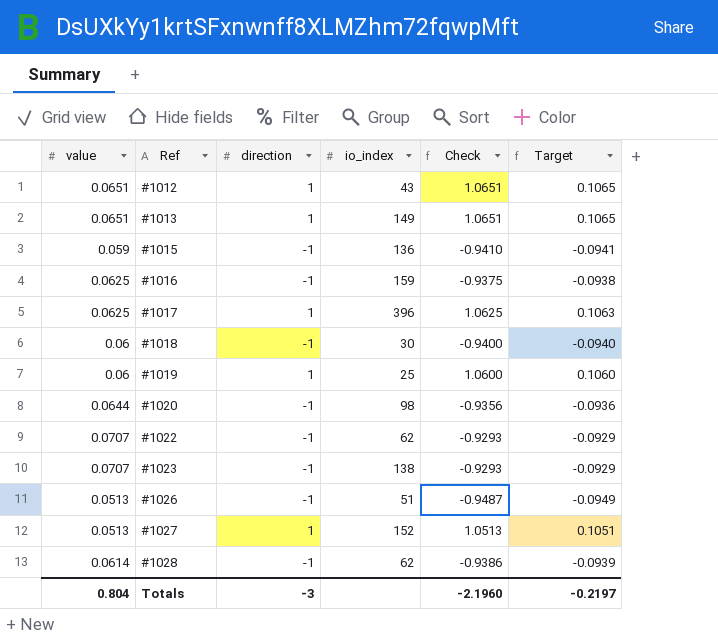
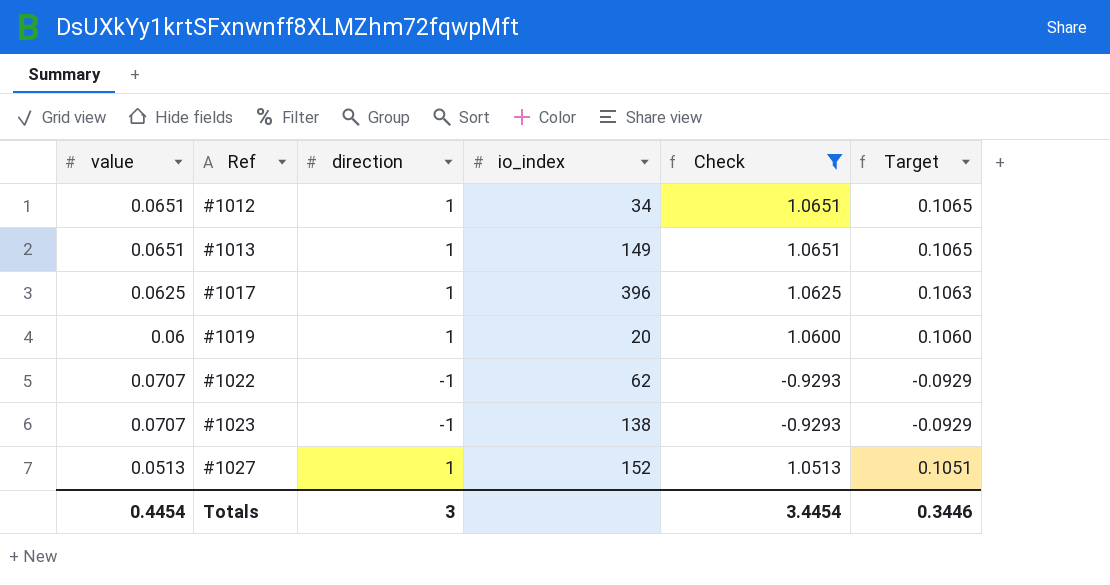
filter: none -> Check >= -0.9293
#1012 | io_index: 43 -> 34
#1019 | io_index: 25 -> 20
Totals | value: 0.804 -> 0.4454
Totals | direction: -3 -> 3
Totals | Check: -2.1960 -> 3.4454
Totals | Target: -0.2197 -> 0.3446

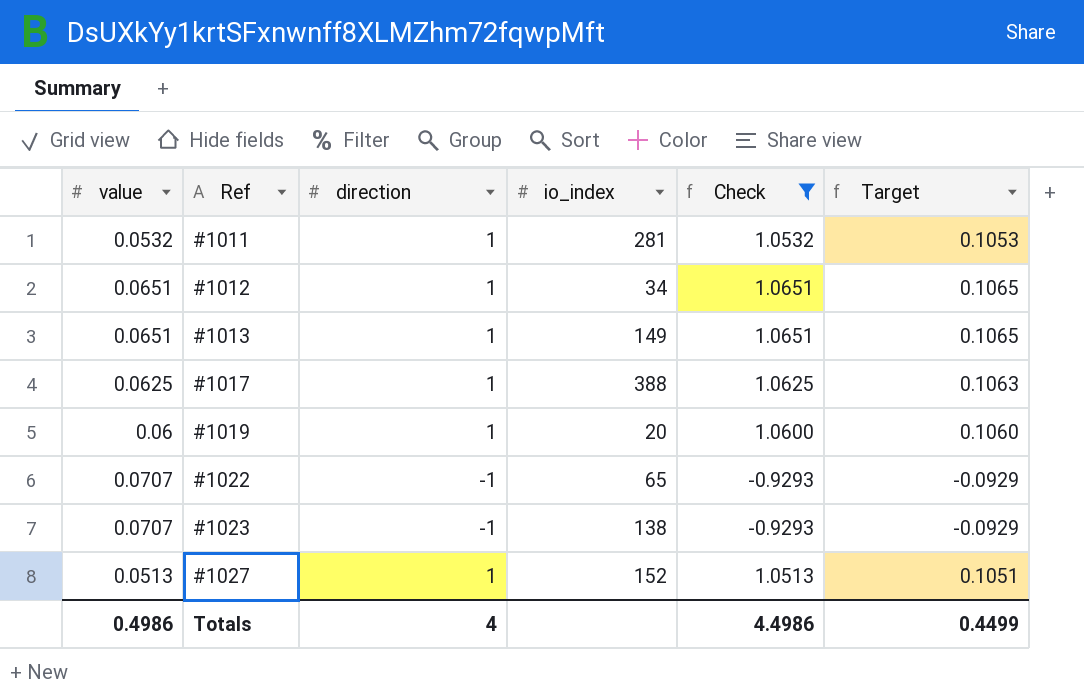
row #1011: none -> 0.0532 | 1 | 281 | 1.0532 | 0.1053
#1017 | io_index: 396 -> 388
#1022 | io_index: 62 -> 65
Totals | value: 0.4454 -> 0.4986
Totals | direction: 3 -> 4
Totals | Check: 3.4454 -> 4.4986
Totals | Target: 0.3446 -> 0.4499

